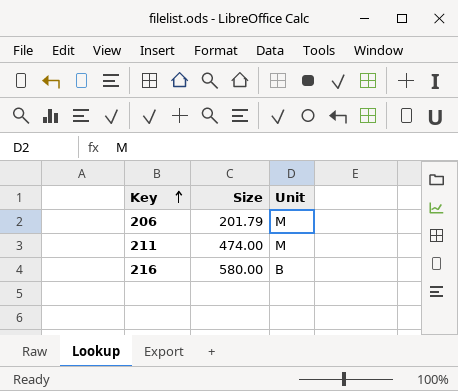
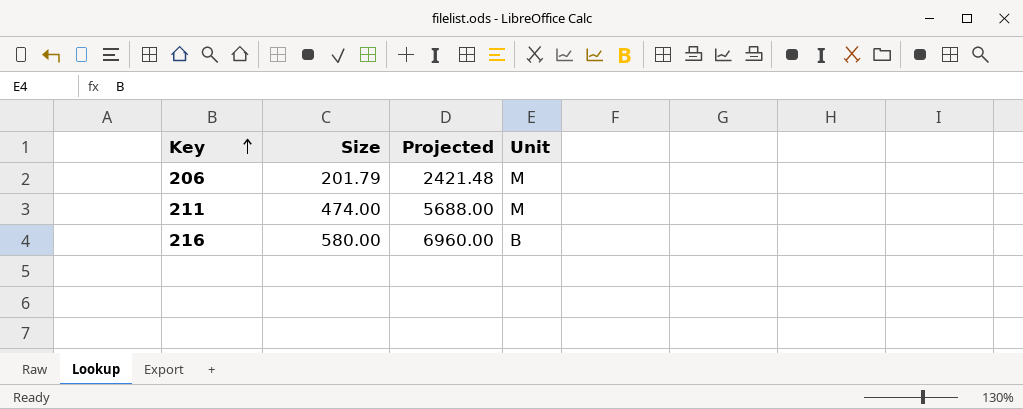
column Projected | formula: none -> [Size] * 12

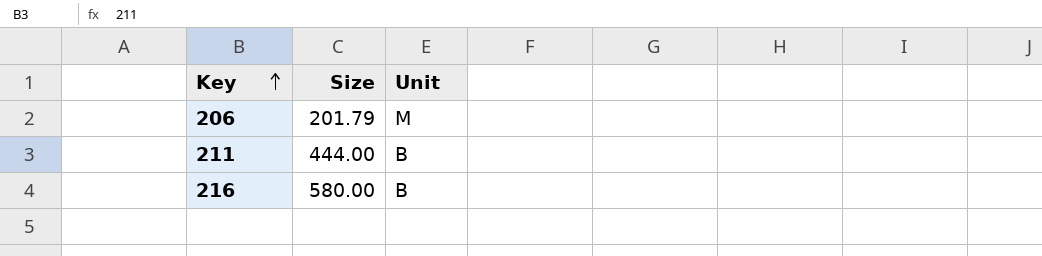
column Projected | formula: [Size] * 12 -> none
211 | Size: 474.00 -> 444.00
211 | Unit: M -> B

